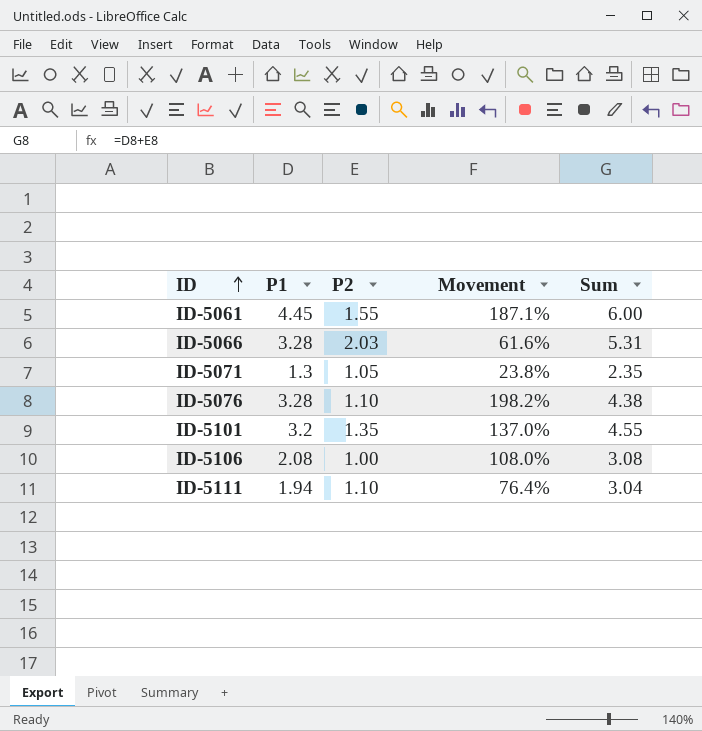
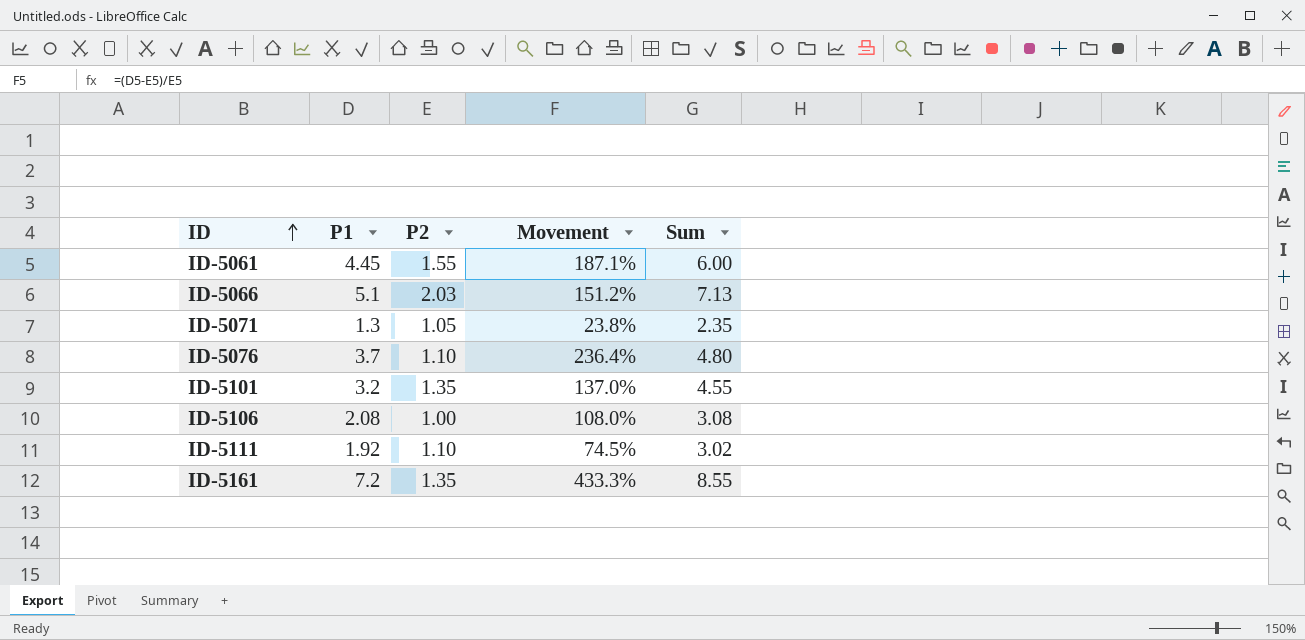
ID-5066 | P1: 3.28 -> 5.1
ID-5066 | Movement: 61.6% -> 151.2%
ID-5066 | Sum: 5.31 -> 7.13
ID-5076 | P1: 3.28 -> 3.7
ID-5076 | Movement: 198.2% -> 236.4%
ID-5076 | Sum: 4.38 -> 4.80
ID-5111 | P1: 1.94 -> 1.92
ID-5111 | Movement: 76.4% -> 74.5%
ID-5111 | Sum: 3.04 -> 3.02
row ID-5161: none -> 7.2 | 1.35 | 433.3% | 8.55

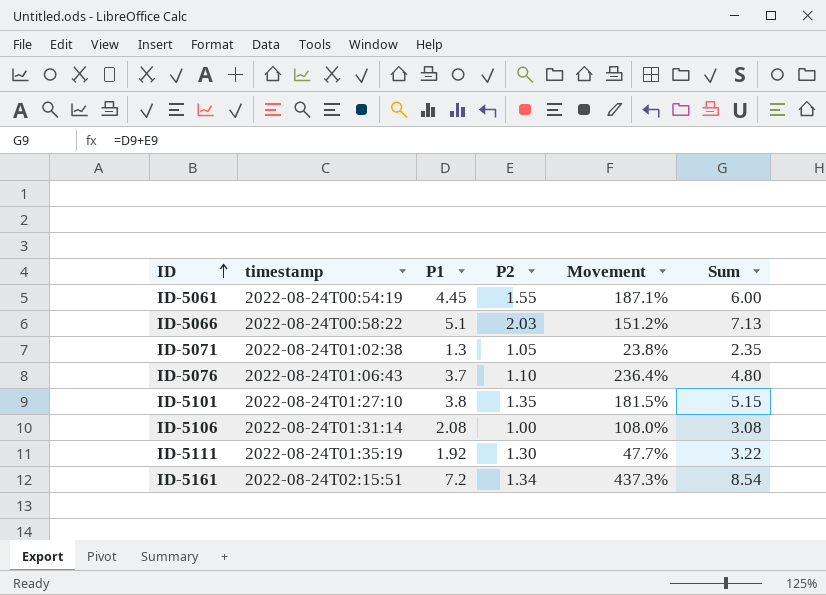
column timestamp | position: none -> 2
ID-5101 | P1: 3.2 -> 3.8
ID-5101 | Movement: 137.0% -> 181.5%
ID-5101 | Sum: 4.55 -> 5.15
ID-5111 | P2: 1.10 -> 1.30
ID-5111 | Movement: 74.5% -> 47.7%
ID-5111 | Sum: 3.02 -> 3.22
ID-5161 | P2: 1.35 -> 1.34
ID-5161 | Movement: 433.3% -> 437.3%
ID-5161 | Sum: 8.55 -> 8.54

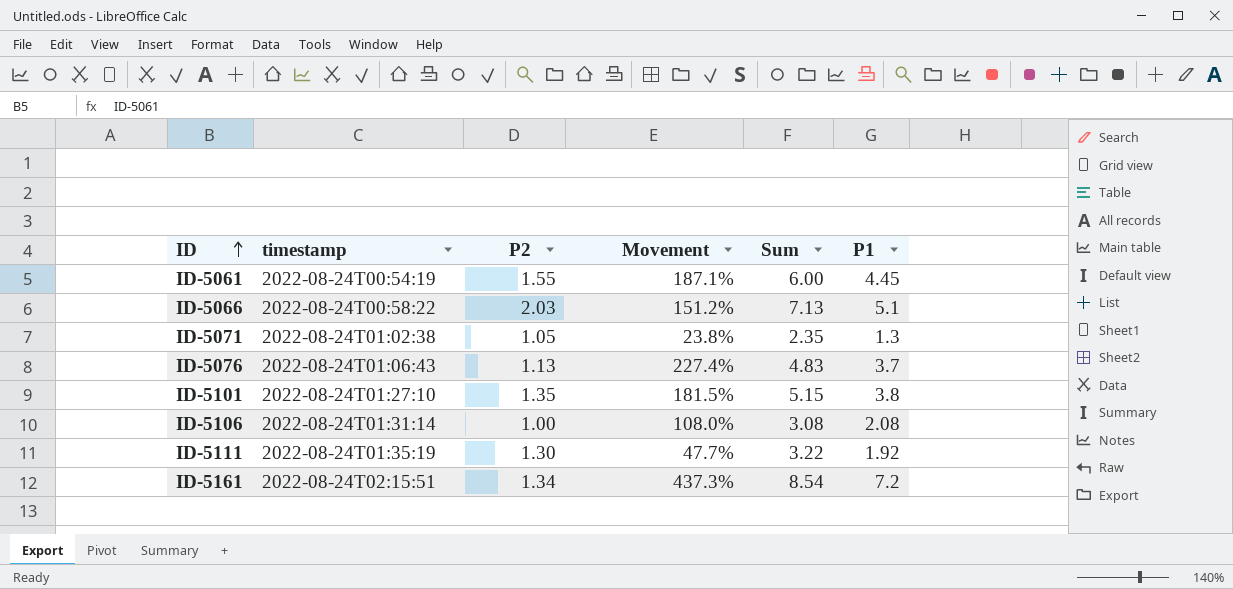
column P1 | position: 3 -> 6
ID-5076 | P2: 1.10 -> 1.13
ID-5076 | Movement: 236.4% -> 227.4%
ID-5076 | Sum: 4.80 -> 4.83

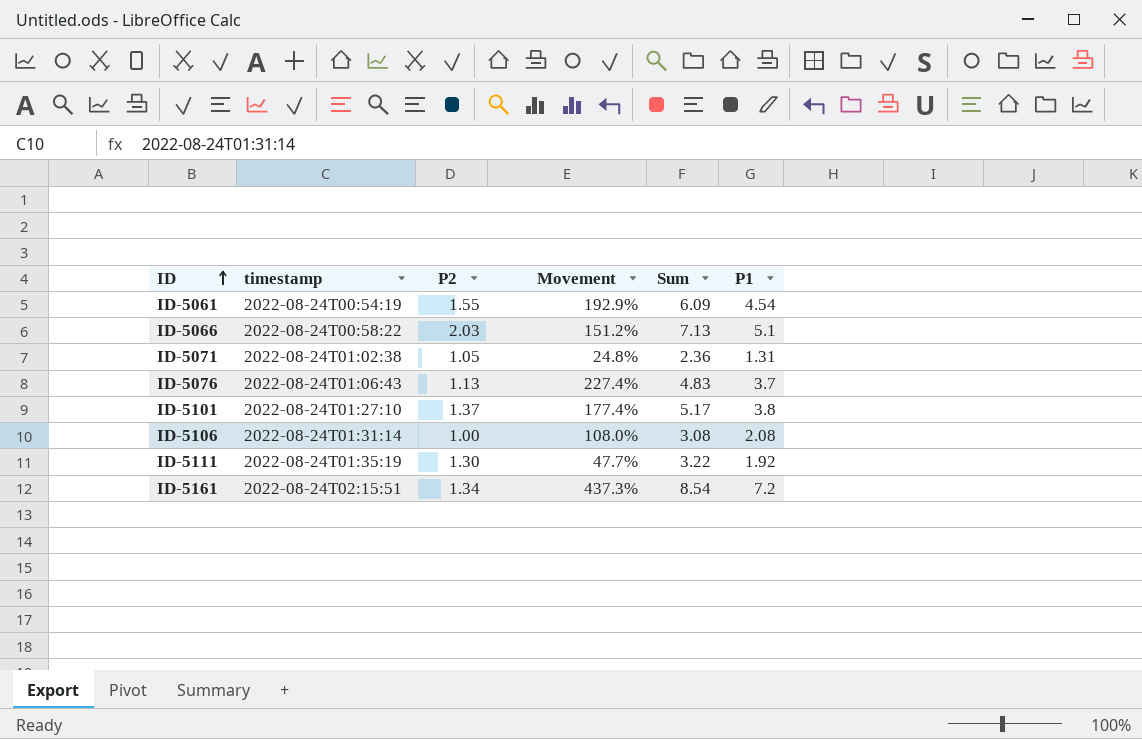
ID-5061 | Movement: 187.1% -> 192.9%
ID-5061 | Sum: 6.00 -> 6.09
ID-5061 | P1: 4.45 -> 4.54
ID-5071 | Movement: 23.8% -> 24.8%
ID-5071 | Sum: 2.35 -> 2.36
ID-5071 | P1: 1.3 -> 1.31
ID-5101 | P2: 1.35 -> 1.37
ID-5101 | Movement: 181.5% -> 177.4%
ID-5101 | Sum: 5.15 -> 5.17

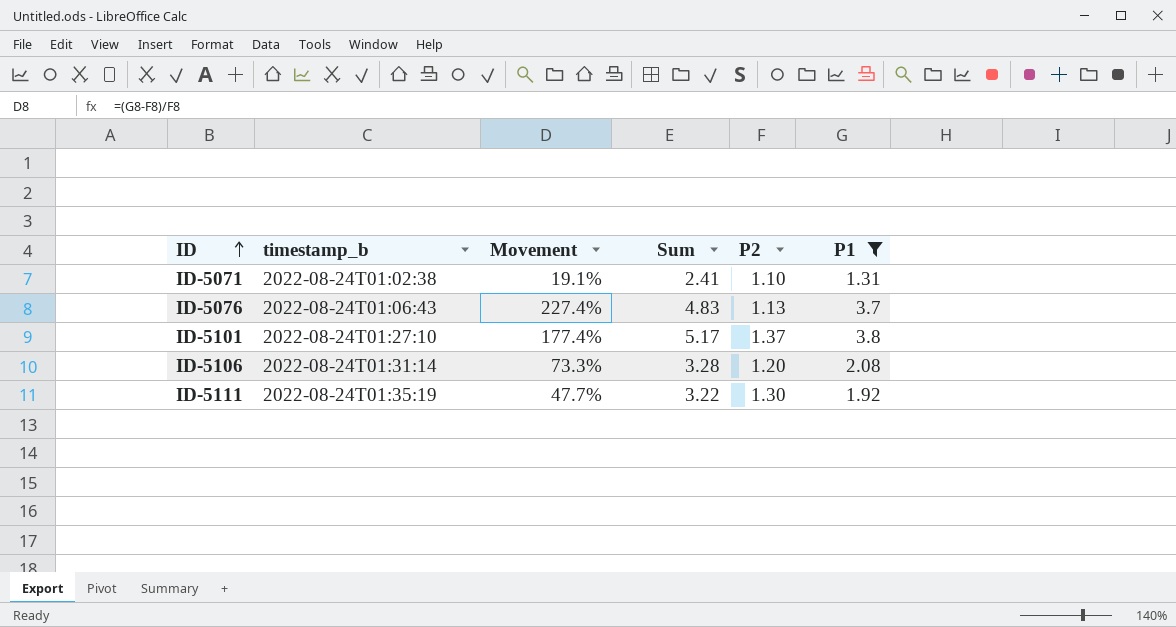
filter: none -> P1 <= 3.8
column name: timestamp -> timestamp_b
column P2 | position: 3 -> 5
ID-5071 | Movement: 24.8% -> 19.1%
ID-5071 | Sum: 2.36 -> 2.41
ID-5071 | P2: 1.05 -> 1.10
ID-5106 | Movement: 108.0% -> 73.3%
ID-5106 | Sum: 3.08 -> 3.28
ID-5106 | P2: 1.00 -> 1.20

